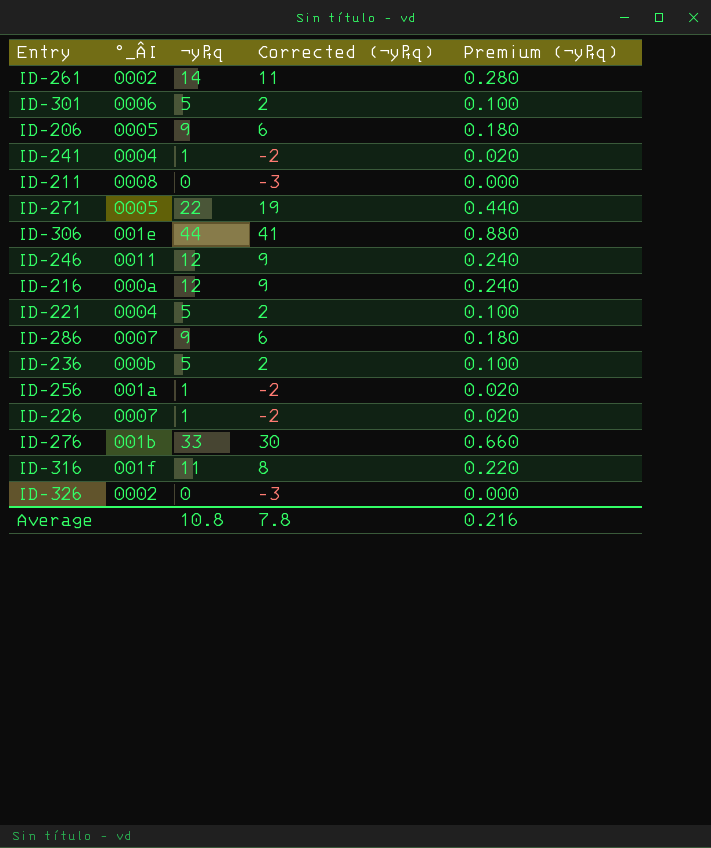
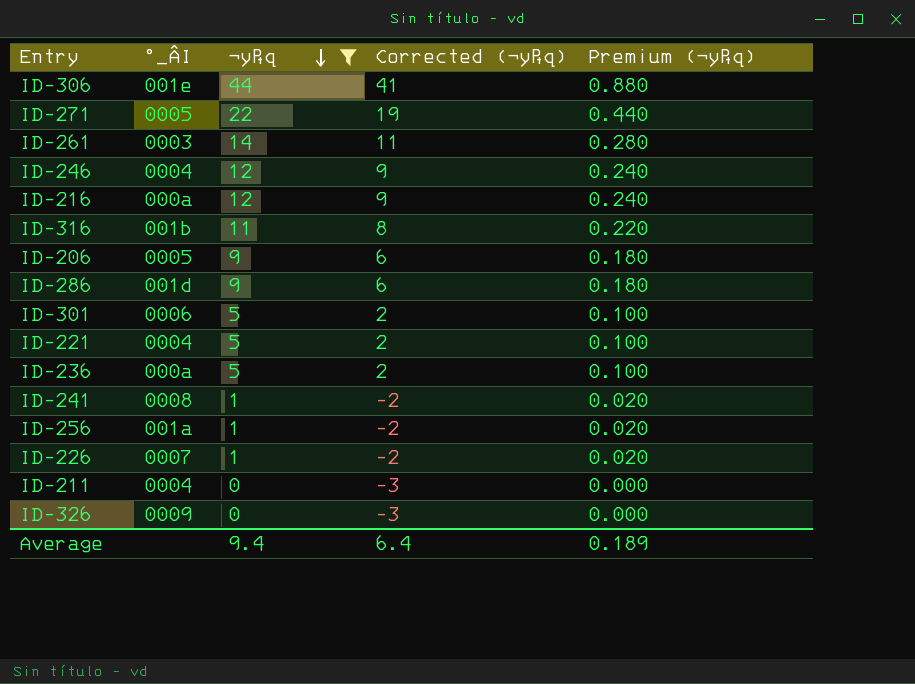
filter: none -> ¬y¶q != 33
row order: none -> ¬y¶q descending
ID-261 | °_ÂI: 0002 -> 0003
ID-246 | °_ÂI: 0011 -> 0004
ID-316 | °_ÂI: 001f -> 001b
ID-286 | °_ÂI: 0007 -> 001d
ID-236 | °_ÂI: 000b -> 000a
ID-241 | °_ÂI: 0004 -> 0008
ID-211 | °_ÂI: 0008 -> 0004
ID-326 | °_ÂI: 0002 -> 0009
Average | ¬y¶q: 10.8 -> 9.4
Average | Corrected (¬y¶q): 7.8 -> 6.4
Average | Premium (¬y¶q): 0.216 -> 0.189

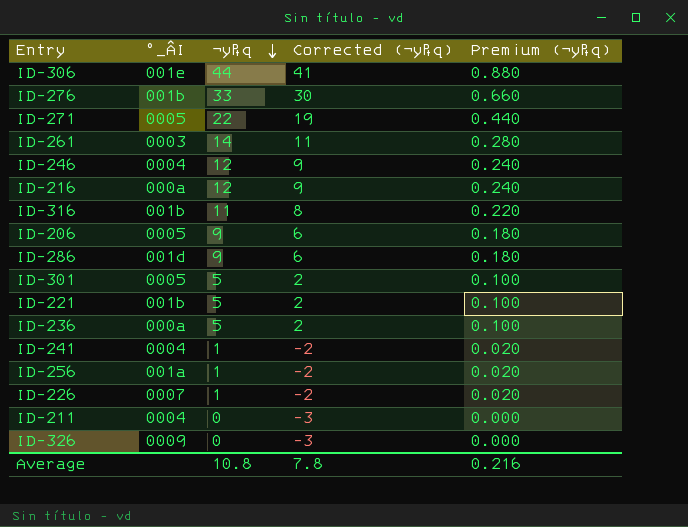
filter: ¬y¶q != 33 -> none
ID-301 | °_ÂI: 0006 -> 0005
ID-221 | °_ÂI: 0004 -> 001b
ID-241 | °_ÂI: 0008 -> 0004
Average | ¬y¶q: 9.4 -> 10.8
Average | Corrected (¬y¶q): 6.4 -> 7.8
Average | Premium (¬y¶q): 0.189 -> 0.216

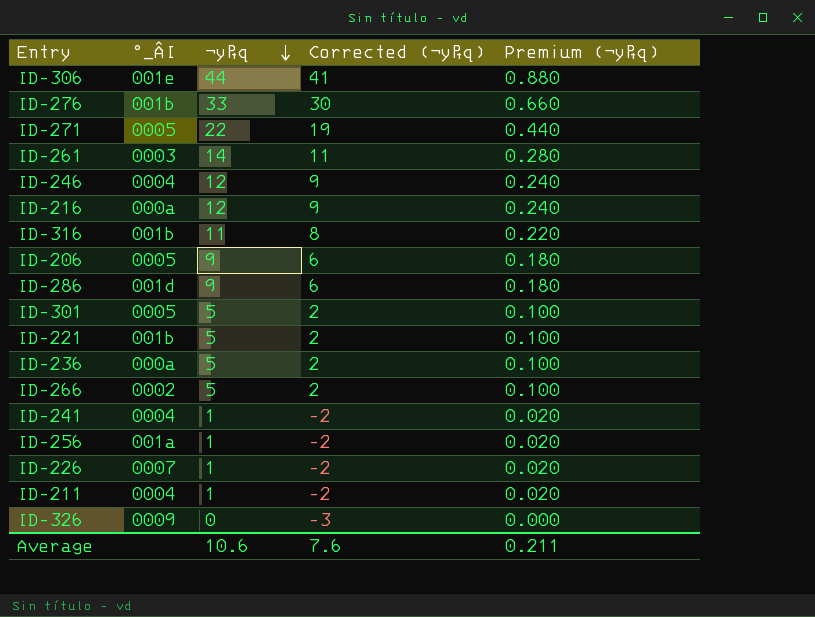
row ID-266: none -> 0002 | 5 | 2 | 0.100
ID-211 | ¬y¶q: 0 -> 1
ID-211 | Corrected (¬y¶q): -3 -> -2
ID-211 | Premium (¬y¶q): 0.000 -> 0.020
Average | ¬y¶q: 10.8 -> 10.6
Average | Corrected (¬y¶q): 7.8 -> 7.6
Average | Premium (¬y¶q): 0.216 -> 0.211

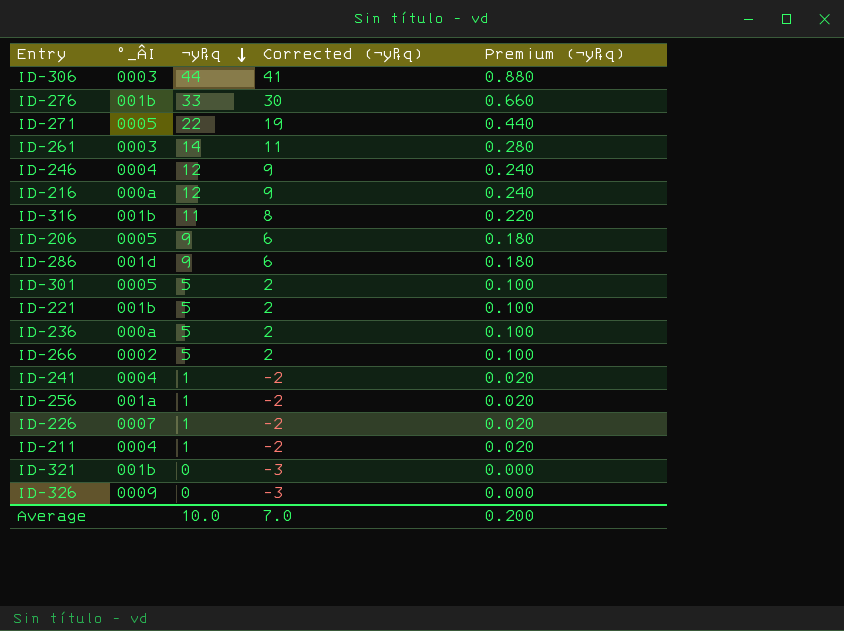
ID-306 | °_ÂI: 001e -> 0003
row ID-321: none -> 001b | 0 | -3 | 0.000
Average | ¬y¶q: 10.6 -> 10.0
Average | Corrected (¬y¶q): 7.6 -> 7.0
Average | Premium (¬y¶q): 0.211 -> 0.200

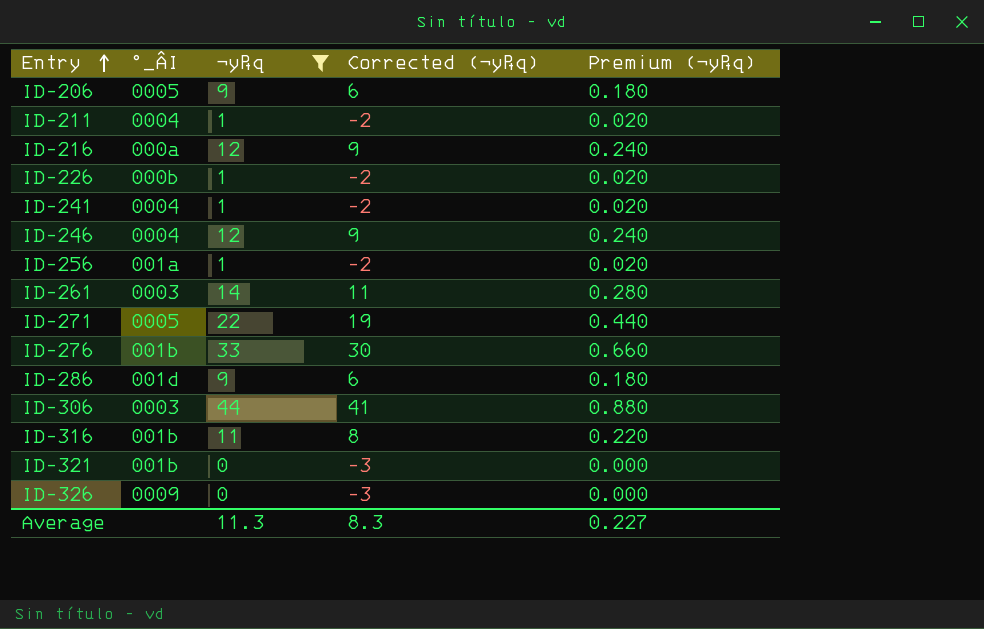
filter: none -> ¬y¶q != 5
row order: ¬y¶q descending -> Entry ascending
ID-226 | °_ÂI: 0007 -> 000b
Average | ¬y¶q: 10.0 -> 11.3
Average | Corrected (¬y¶q): 7.0 -> 8.3
Average | Premium (¬y¶q): 0.200 -> 0.227

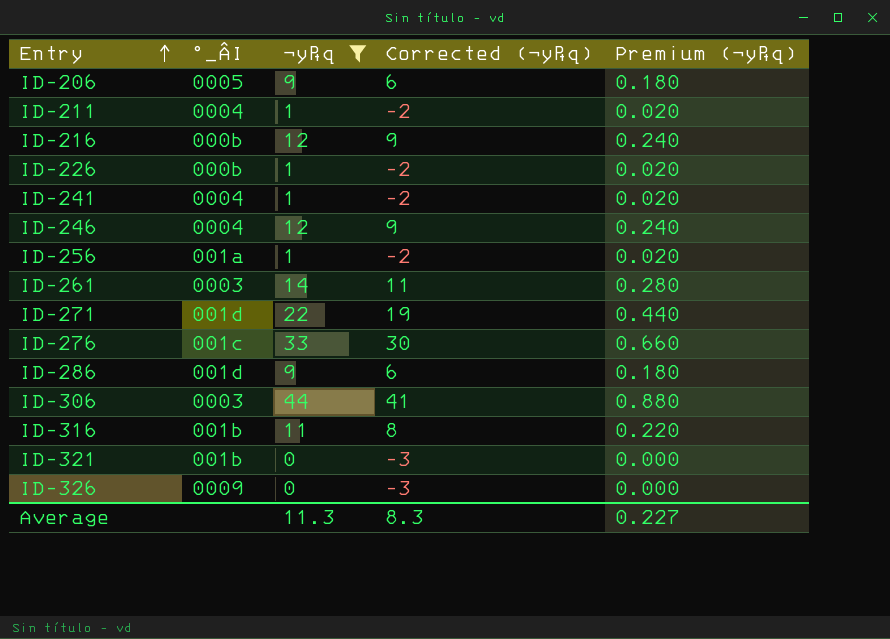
ID-216 | °_ÂI: 000a -> 000b
ID-271 | °_ÂI: 0005 -> 001d
ID-276 | °_ÂI: 001b -> 001c

